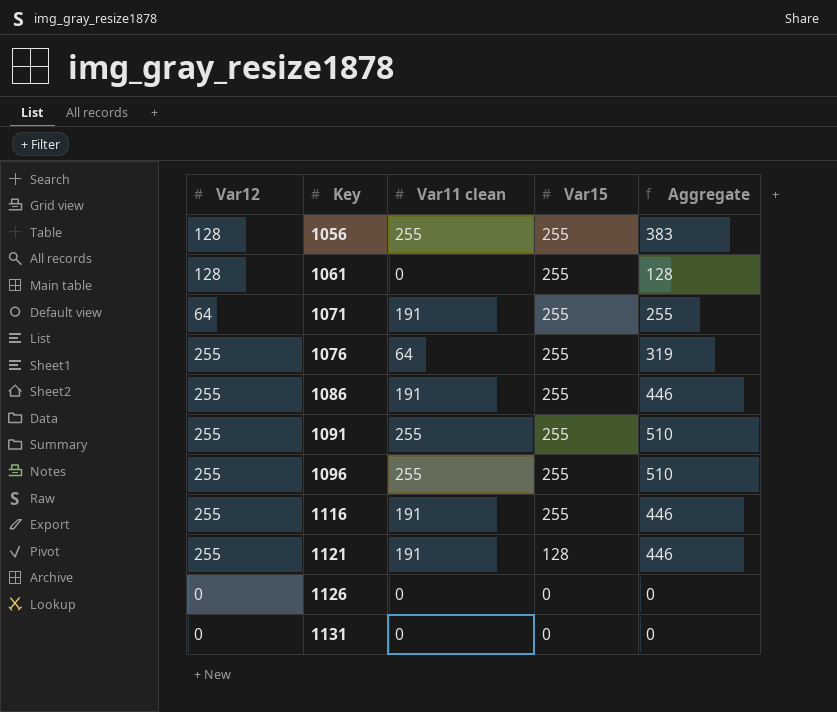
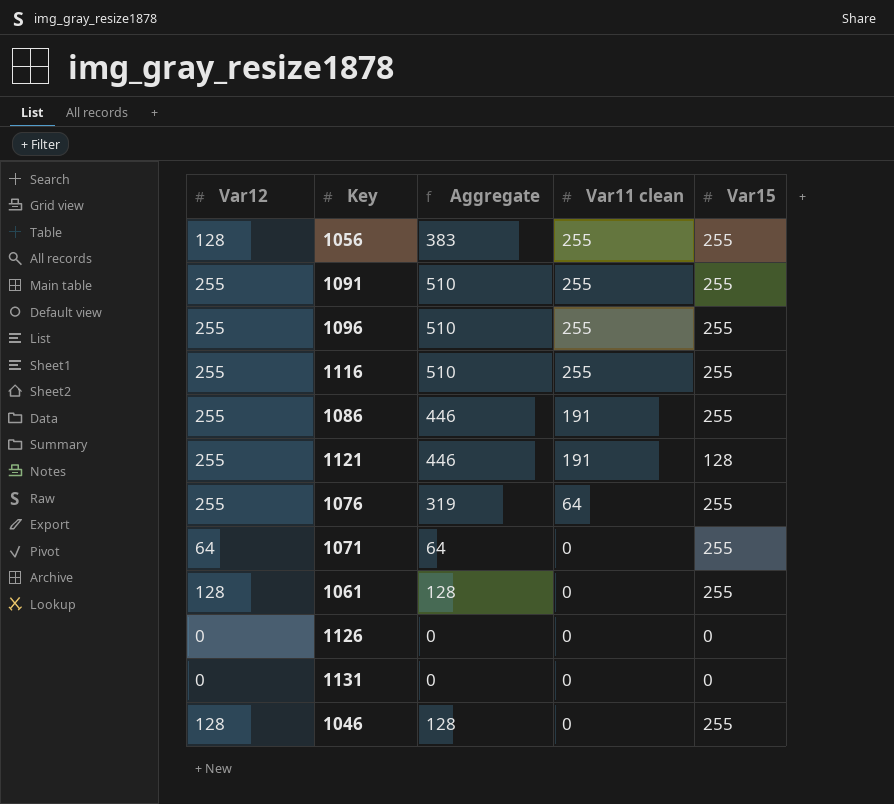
row order: Key ascending -> Var11 clean descending
column Aggregate | position: 5 -> 3
1116 | Aggregate: 446 -> 510
1116 | Var11 clean: 191 -> 255
1071 | Aggregate: 255 -> 64
1071 | Var11 clean: 191 -> 0
row 1046: none -> 128 | 128 | 0 | 255

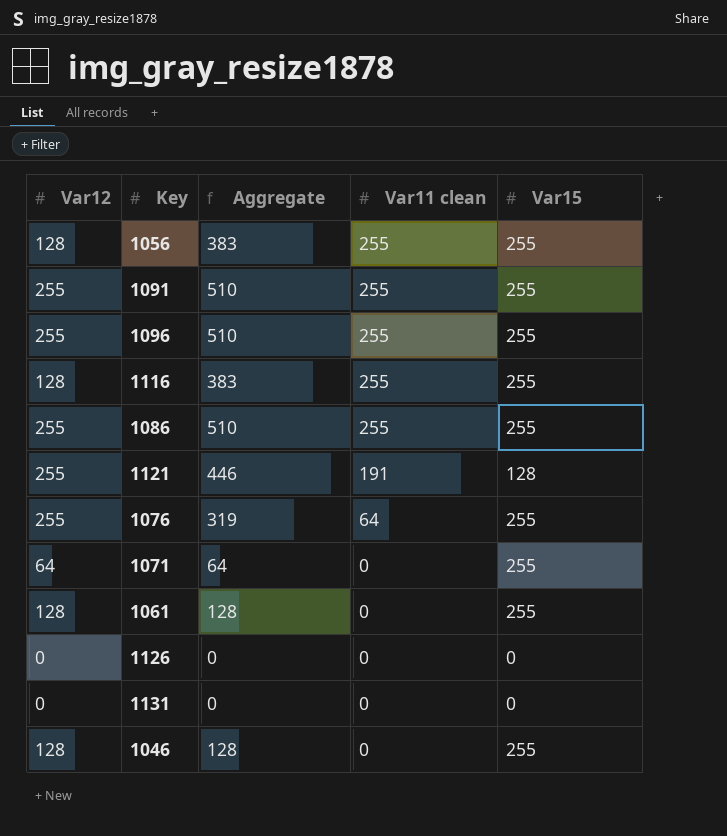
1116 | Var12: 255 -> 128
1116 | Aggregate: 510 -> 383
1086 | Aggregate: 446 -> 510
1086 | Var11 clean: 191 -> 255

